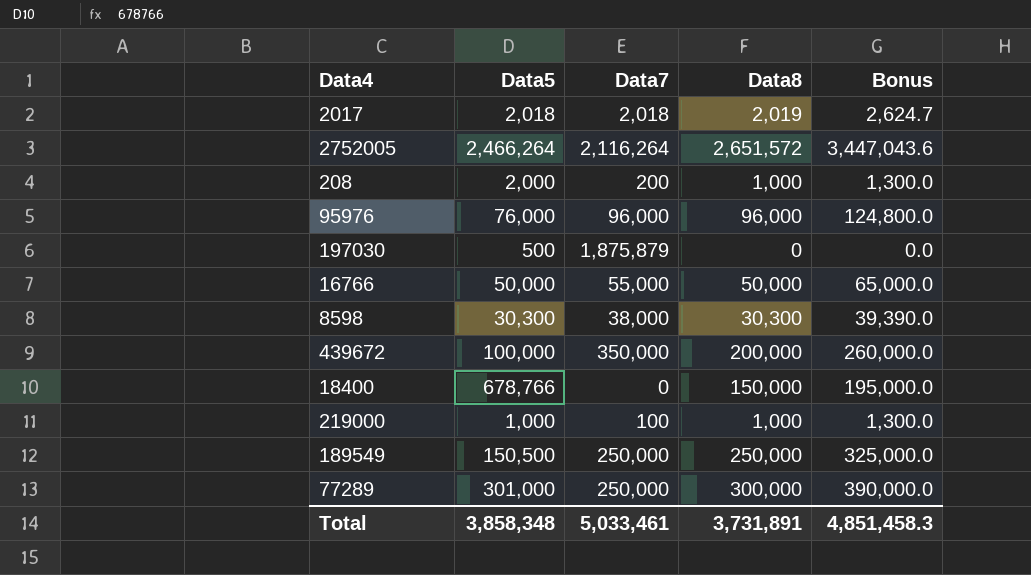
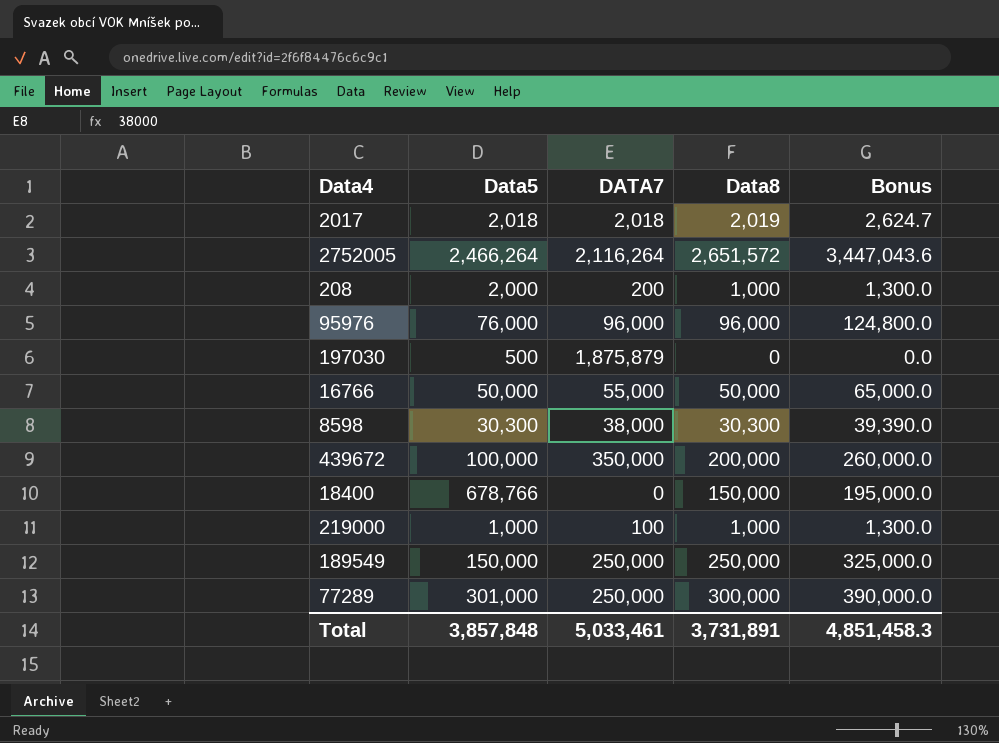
column name: Data7 -> DATA7
189549 | Data5: 150,500 -> 150,000
Total | Data5: 3,858,348 -> 3,857,848

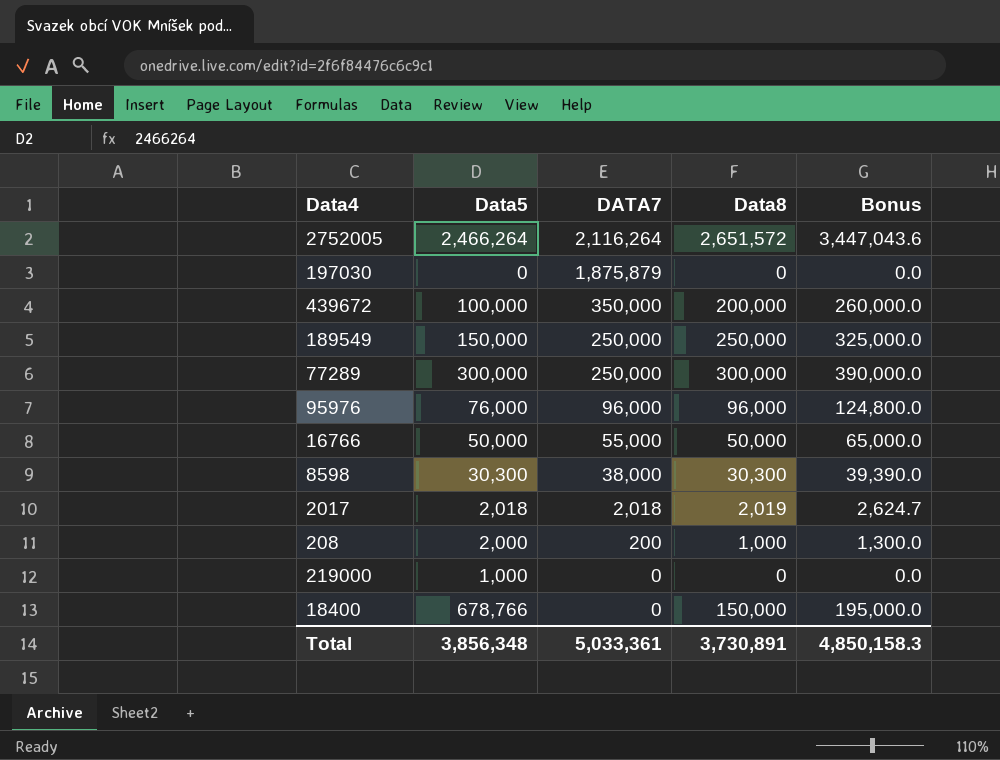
row order: none -> DATA7 descending
197030 | Data5: 500 -> 0
77289 | Data5: 301,000 -> 300,000
219000 | DATA7: 100 -> 0
219000 | Data8: 1,000 -> 0
219000 | Bonus: 1,300.0 -> 0.0
Total | Data5: 3,857,848 -> 3,856,348
Total | DATA7: 5,033,461 -> 5,033,361
Total | Data8: 3,731,891 -> 3,730,891
Total | Bonus: 4,851,458.3 -> 4,850,158.3

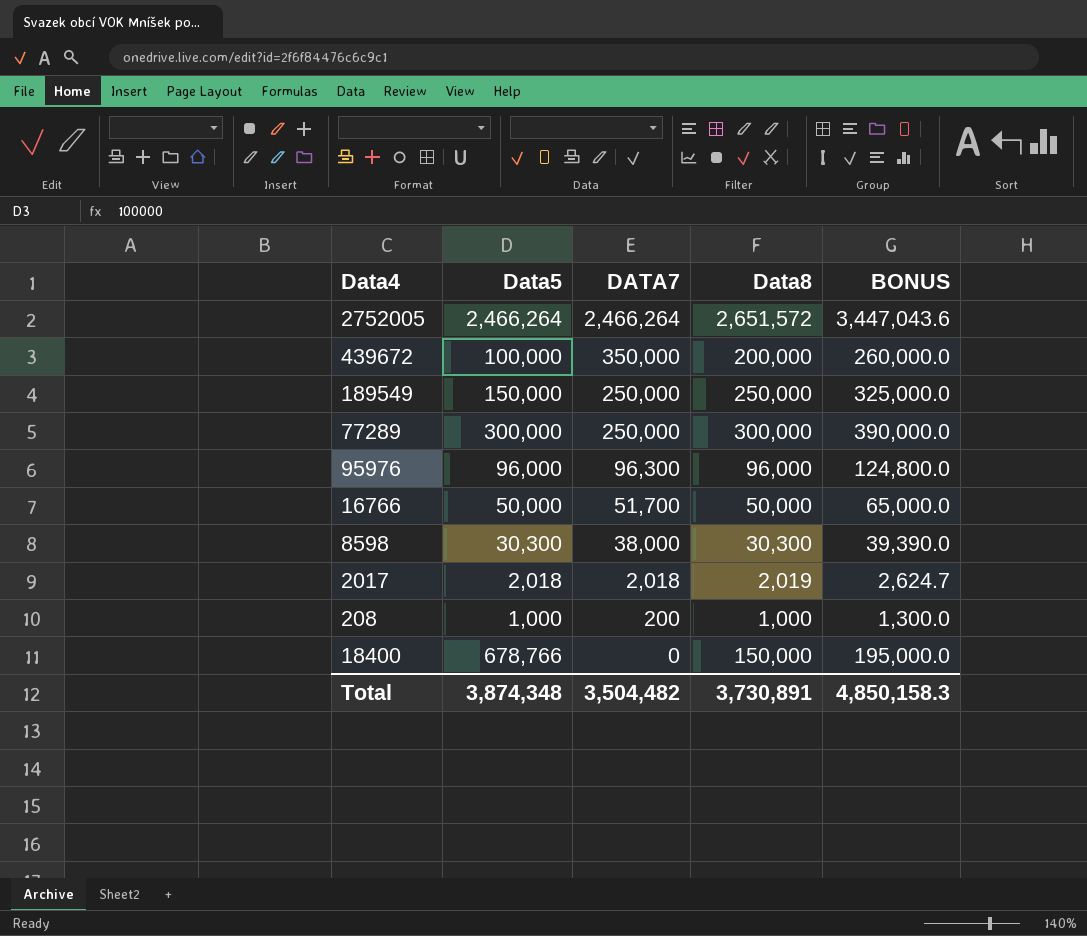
column name: Bonus -> BONUS
row 197030: 0 | 1,875,879 | 0 | 0.0 -> none
row 219000: 1,000 | 0 | 0 | 0.0 -> none
2752005 | DATA7: 2,116,264 -> 2,466,264
95976 | Data5: 76,000 -> 96,000
95976 | DATA7: 96,000 -> 96,300
16766 | DATA7: 55,000 -> 51,700
208 | Data5: 2,000 -> 1,000
Total | Data5: 3,856,348 -> 3,874,348
Total | DATA7: 5,033,361 -> 3,504,482

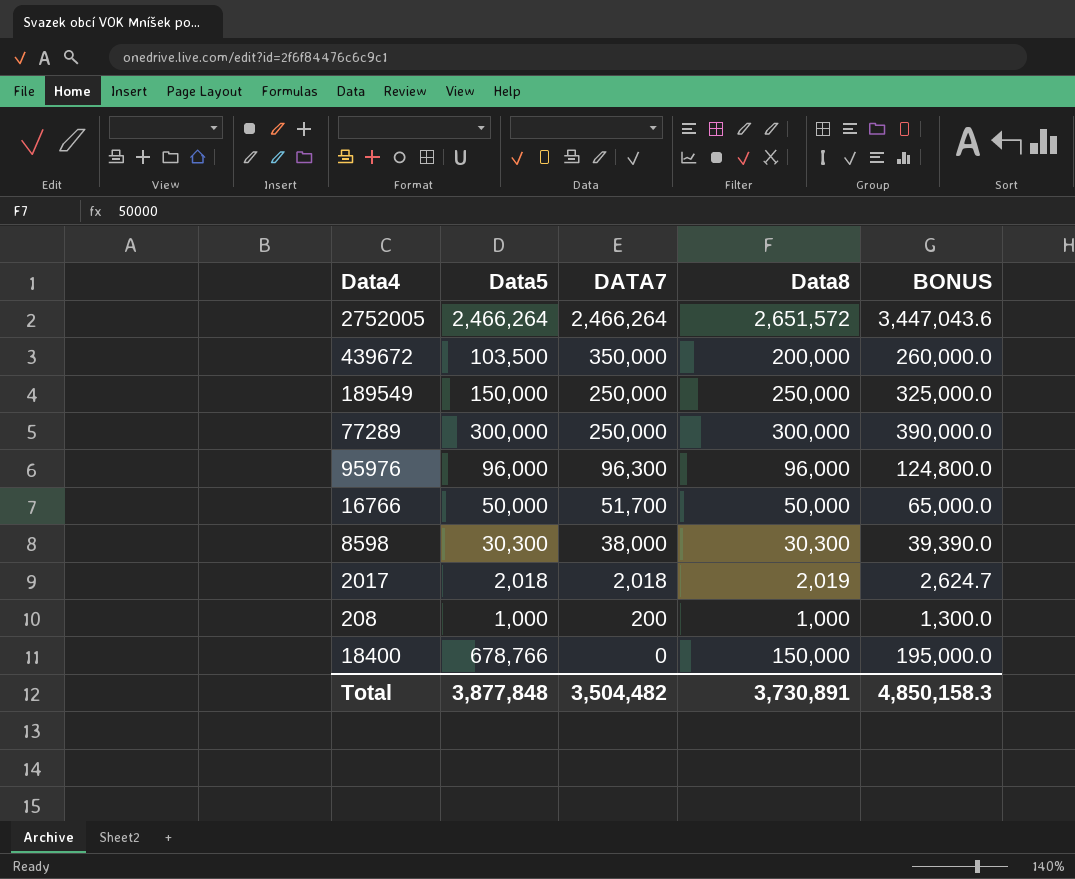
439672 | Data5: 100,000 -> 103,500
Total | Data5: 3,874,348 -> 3,877,848

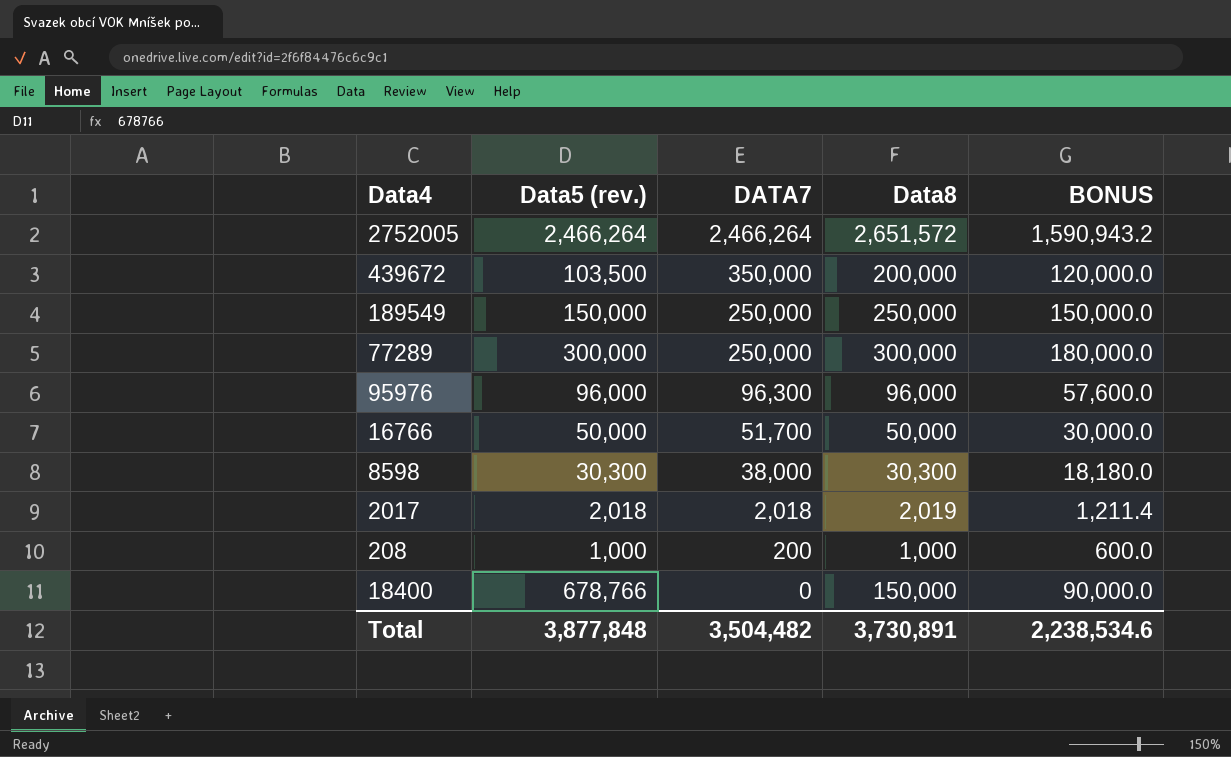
column name: Data5 -> Data5 (rev.)
column BONUS | formula: [Data8] * 1.3 -> [Data8] * 0.6
Total | BONUS: 4,850,158.3 -> 2,238,534.6

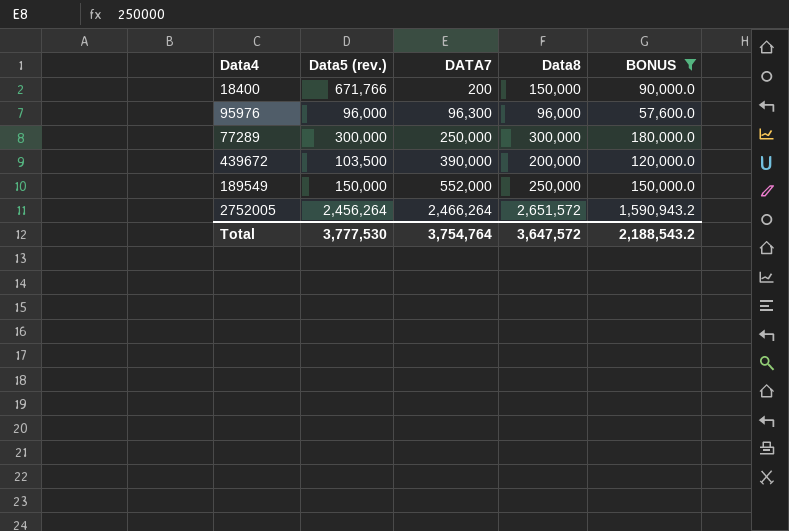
filter: none -> BONUS >= 57,600.0
row order: DATA7 descending -> DATA7 ascending
18400 | Data5 (rev.): 678,766 -> 671,766
18400 | DATA7: 0 -> 200
439672 | DATA7: 350,000 -> 390,000
189549 | DATA7: 250,000 -> 552,000
2752005 | Data5 (rev.): 2,466,264 -> 2,456,264
Total | Data5 (rev.): 3,877,848 -> 3,777,530
Total | DATA7: 3,504,482 -> 3,754,764
Total | Data8: 3,730,891 -> 3,647,572
Total | BONUS: 2,238,534.6 -> 2,188,543.2

